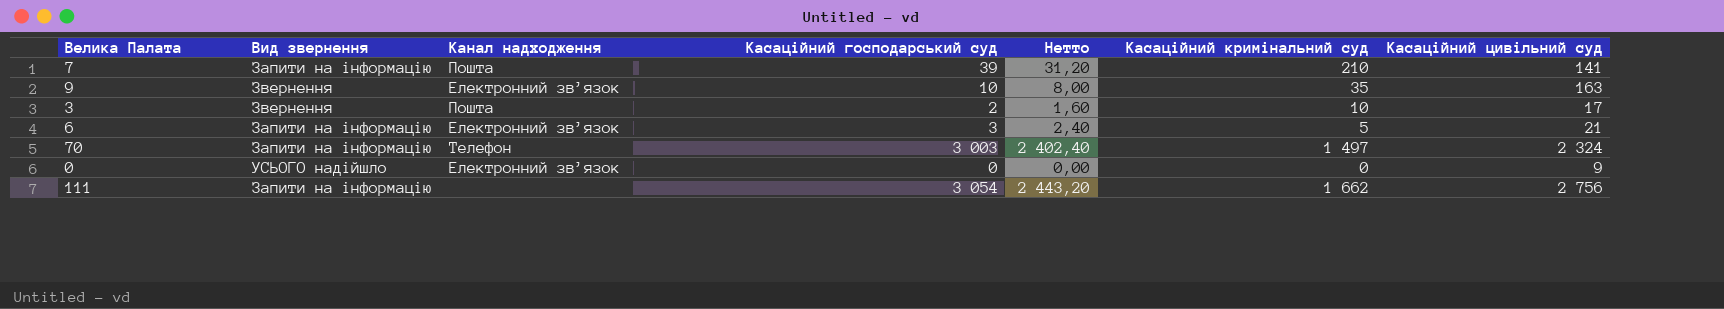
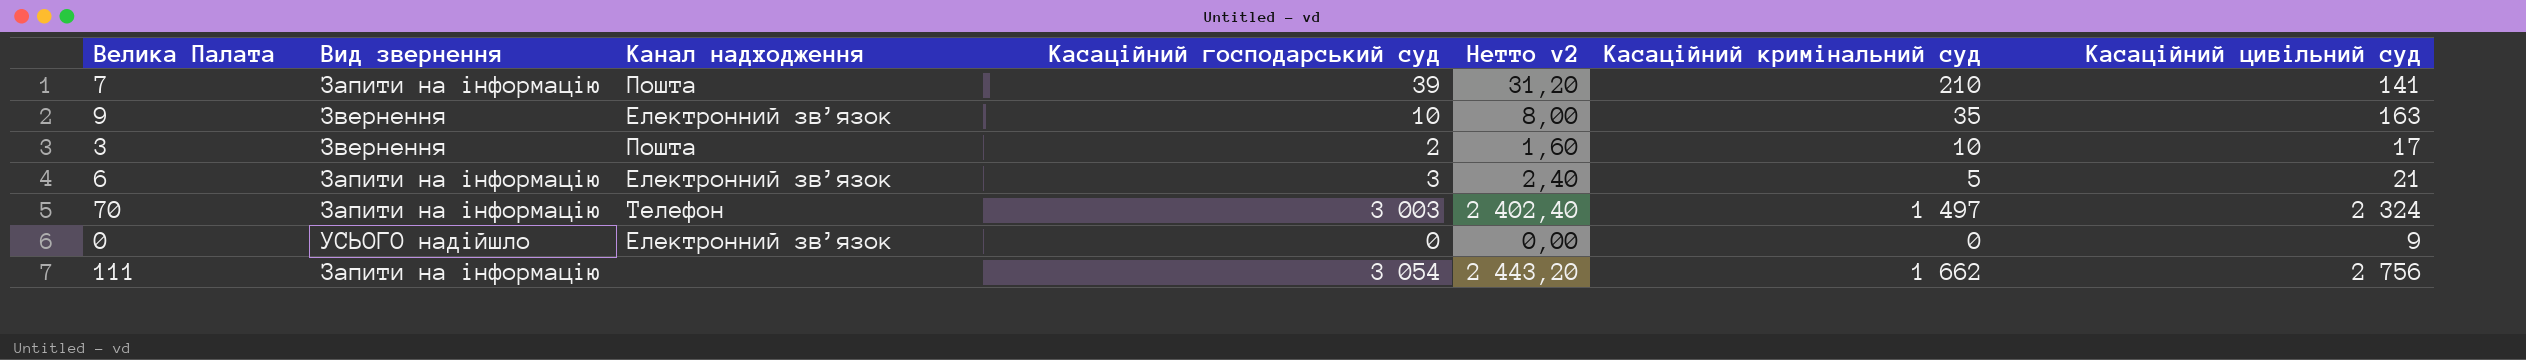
column name: Нетто -> Нетто v2

